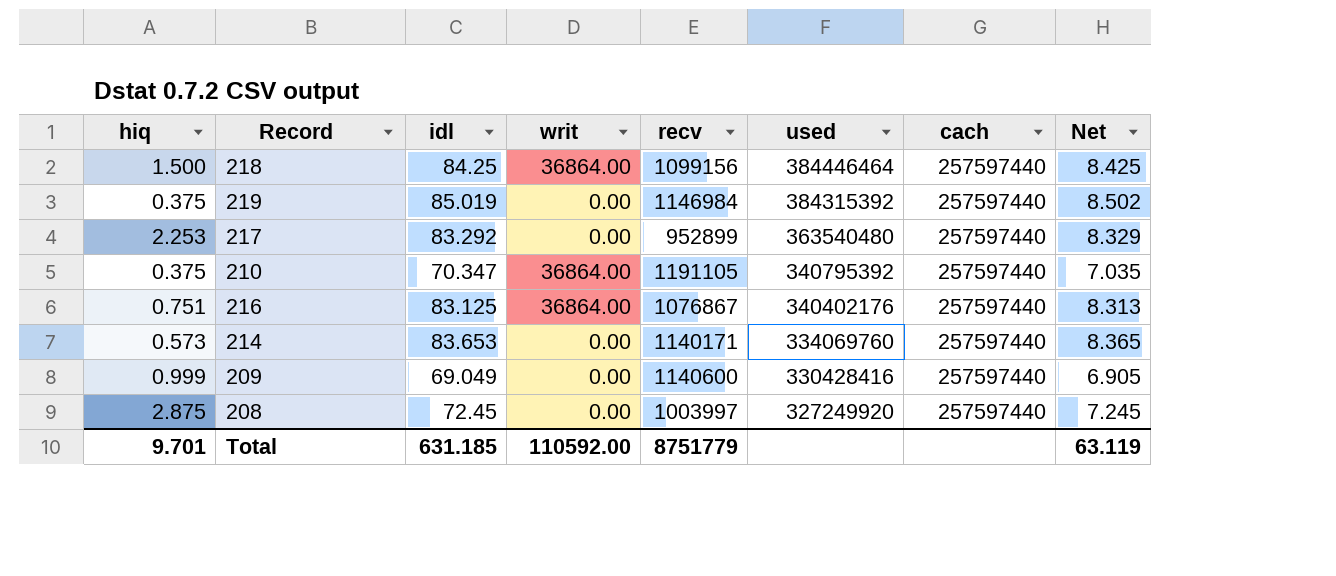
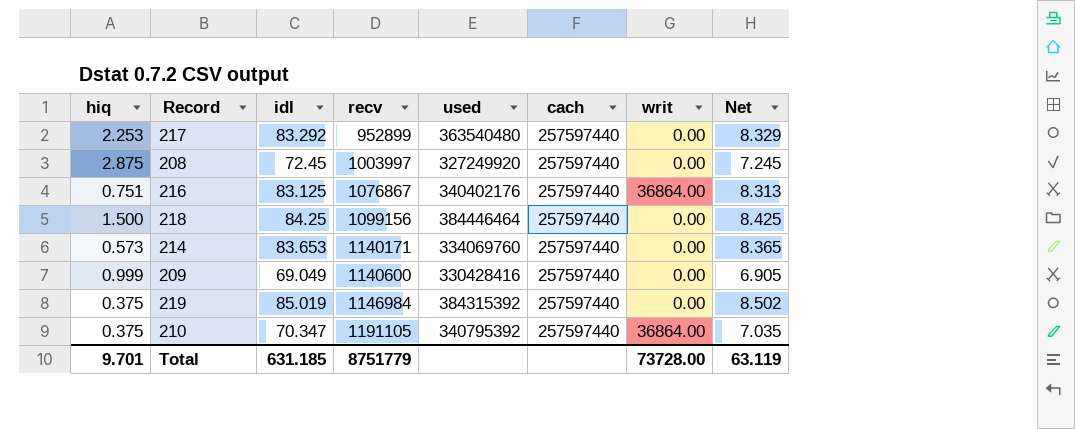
row order: used descending -> recv ascending
column writ | position: 4 -> 7
218 | writ: 36864.00 -> 0.00
Total | writ: 110592.00 -> 73728.00

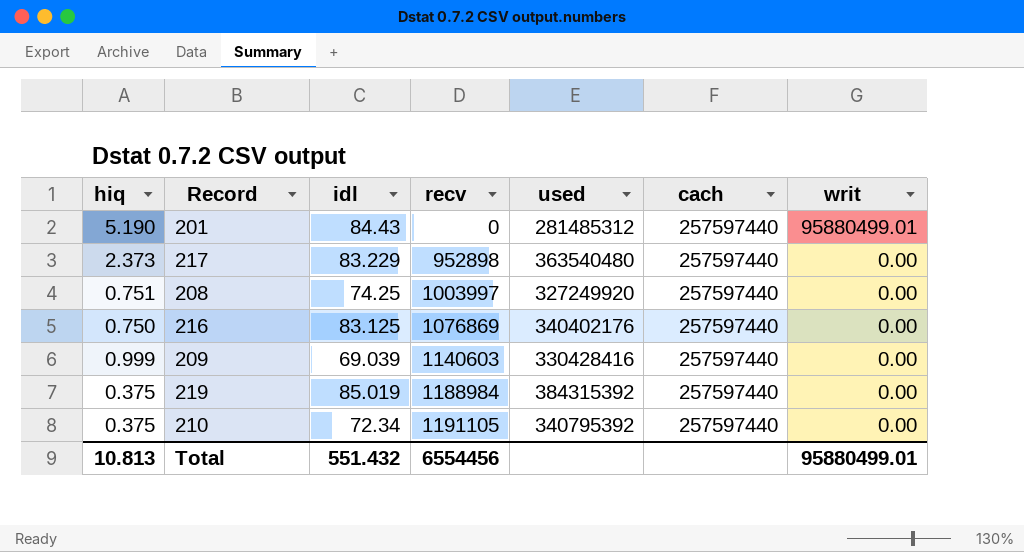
column Net | formula: [idl] * 0.1 -> none
row 218: 1.500 | 84.25 | 1099156 | 384446464 | 257597440 | 0.00 | 8.425 -> none
row 214: 0.573 | 83.653 | 1140171 | 334069760 | 257597440 | 0.00 | 8.365 -> none
row 201: none -> 5.190 | 84.43 | 0 | 281485312 | 257597440 | 95880499.01
217 | hiq: 2.253 -> 2.373
217 | idl: 83.292 -> 83.229
217 | recv: 952899 -> 952898
208 | hiq: 2.875 -> 0.751
208 | idl: 72.45 -> 74.25
216 | hiq: 0.751 -> 0.750
216 | recv: 1076867 -> 1076869
216 | writ: 36864.00 -> 0.00
209 | idl: 69.049 -> 69.039
209 | recv: 1140600 -> 1140603
219 | recv: 1146984 -> 1188984
210 | idl: 70.347 -> 72.34
210 | writ: 36864.00 -> 0.00
Total | hiq: 9.701 -> 10.813
Total | idl: 631.185 -> 551.432
Total | recv: 8751779 -> 6554456
Total | writ: 73728.00 -> 95880499.01

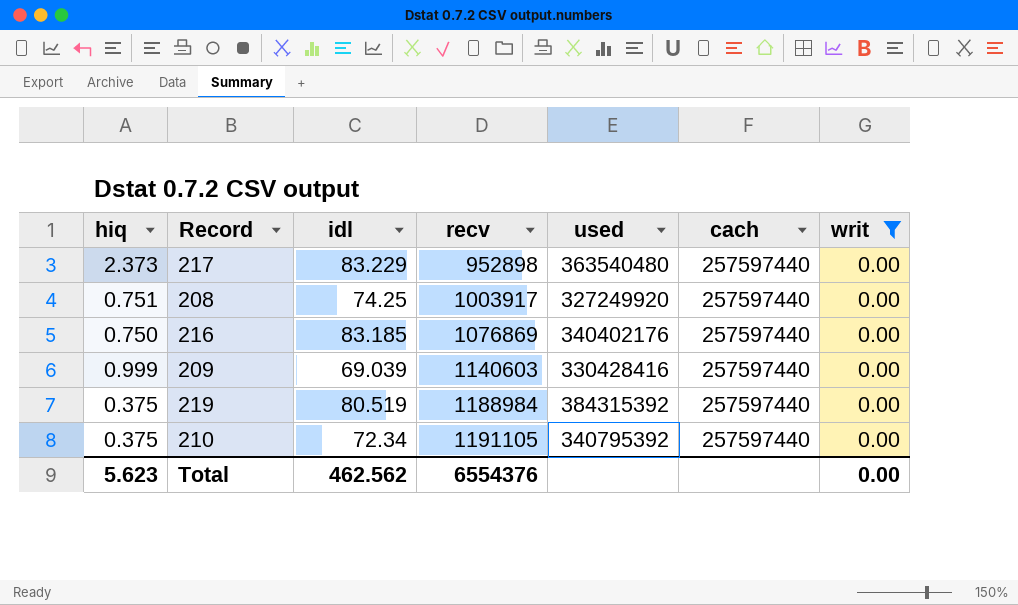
filter: none -> writ = 0.00
208 | recv: 1003997 -> 1003917
216 | idl: 83.125 -> 83.185
219 | idl: 85.019 -> 80.519
Total | hiq: 10.813 -> 5.623
Total | idl: 551.432 -> 462.562
Total | recv: 6554456 -> 6554376
Total | writ: 95880499.01 -> 0.00

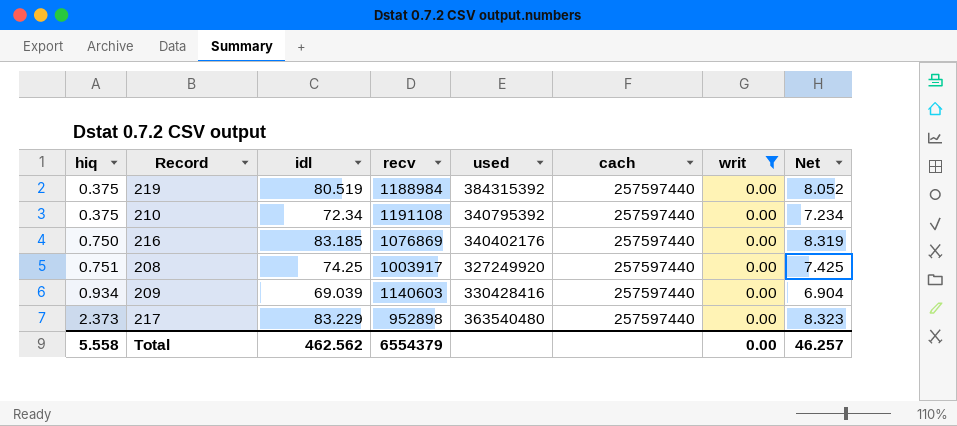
row order: recv ascending -> hiq ascending
column Net | formula: none -> [idl] * 0.1
210 | recv: 1191105 -> 1191108
209 | hiq: 0.999 -> 0.934
Total | hiq: 5.623 -> 5.558
Total | recv: 6554376 -> 6554379

